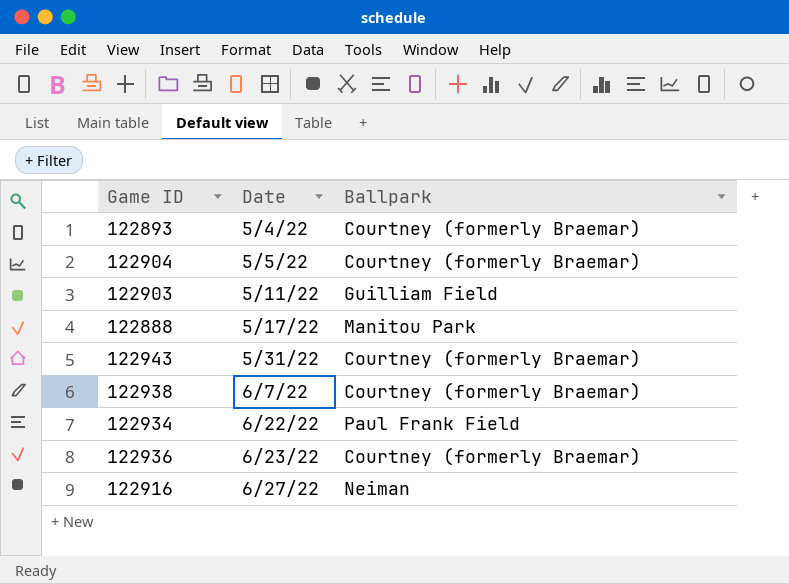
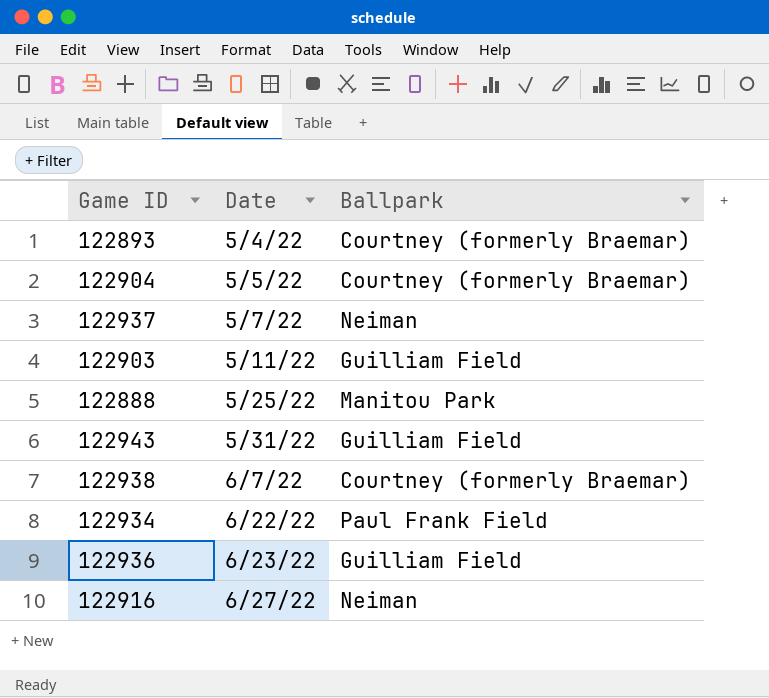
row 122937: none -> 5/7/22 | Neiman
122888 | Date: 5/17/22 -> 5/25/22
122943 | Ballpark: Courtney (formerly Braemar) -> Guilliam Field
122936 | Ballpark: Courtney (formerly Braemar) -> Guilliam Field

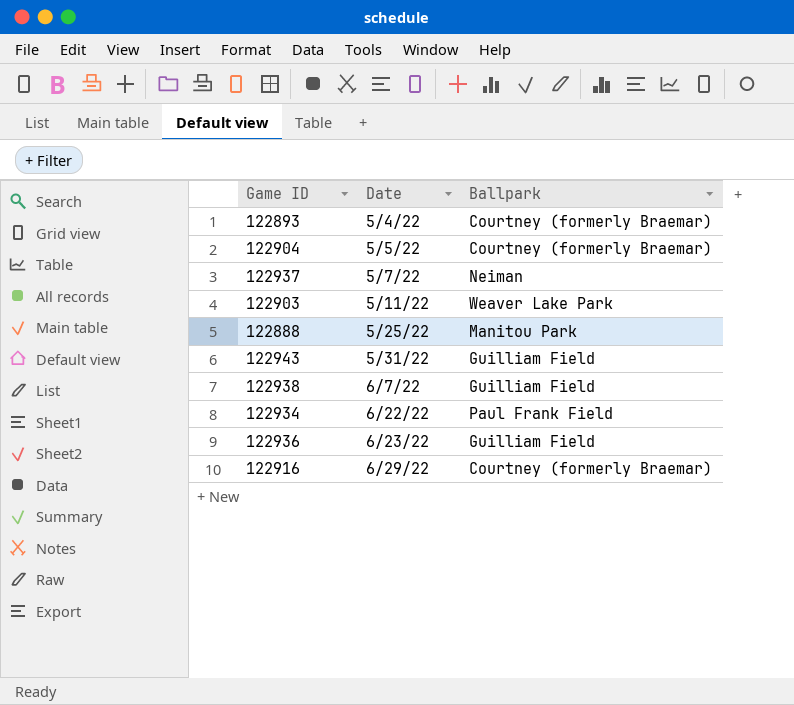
122903 | Ballpark: Guilliam Field -> Weaver Lake Park
122938 | Ballpark: Courtney (formerly Braemar) -> Guilliam Field
122916 | Date: 6/27/22 -> 6/29/22
122916 | Ballpark: Neiman -> Courtney (formerly Braemar)

